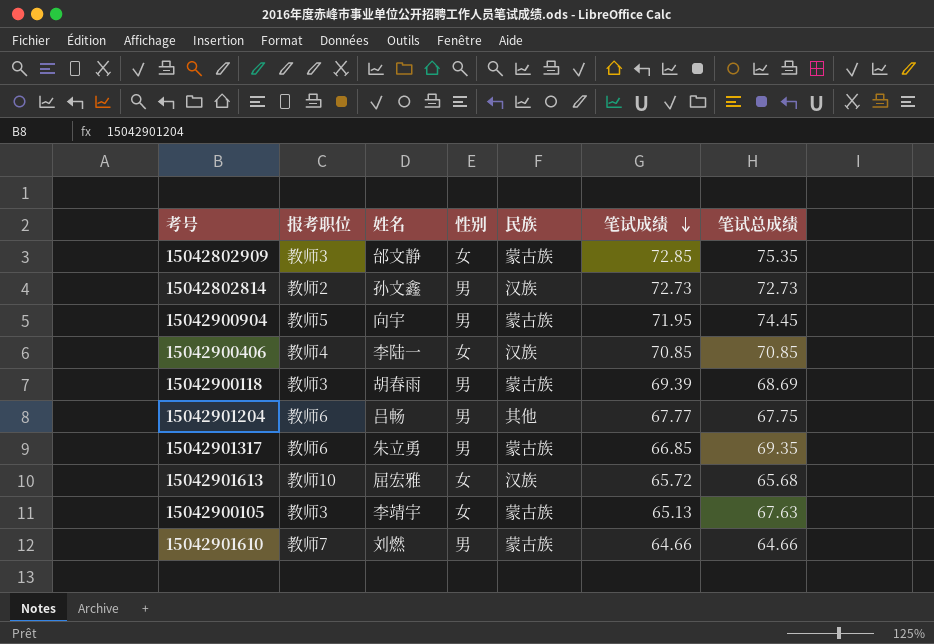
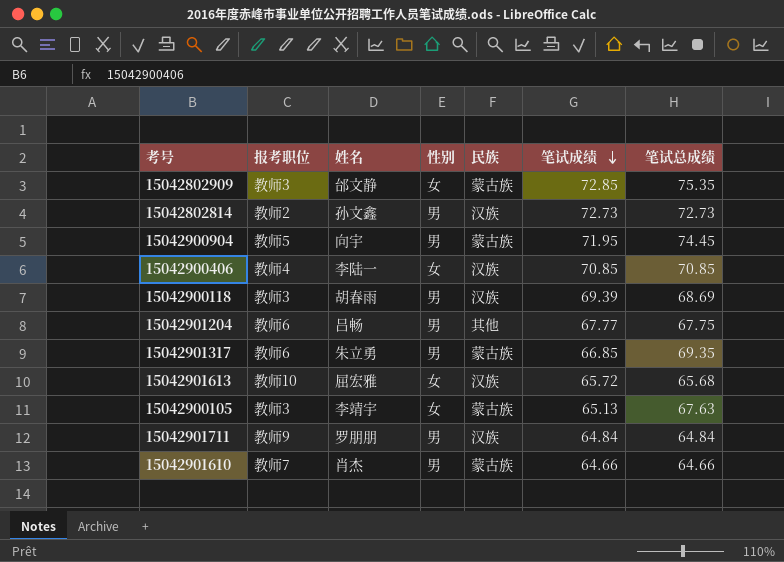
15042900118 | 民族: 蒙古族 -> 汉族
row 15042901711: none -> 教师9 | 罗朋朋 | 男 | 汉族 | 64.84 | 64.84
15042901610 | 姓名: 刘燃 -> 肖杰

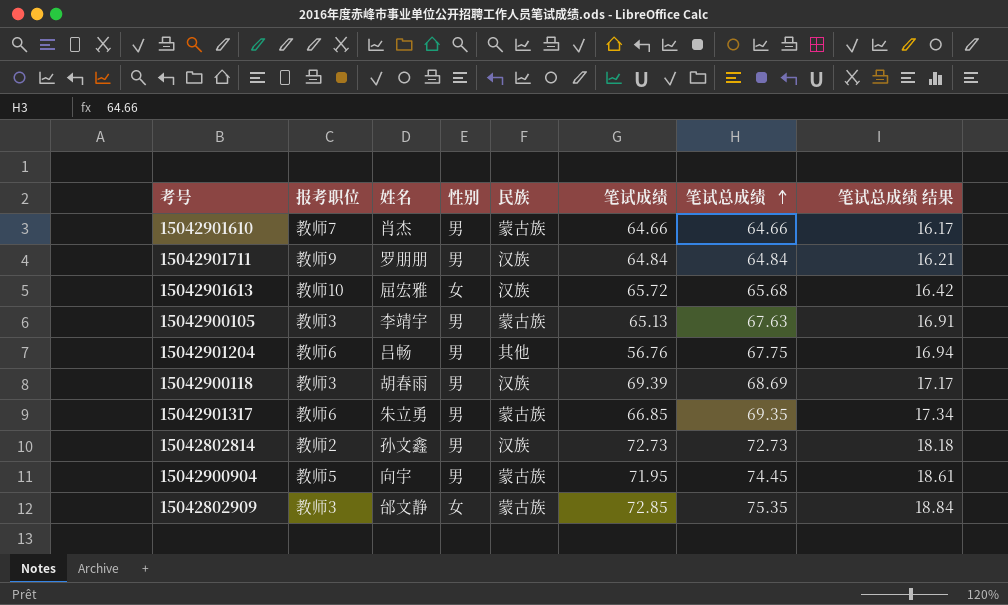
row order: 笔试成绩 descending -> 笔试总成绩 ascending
column 笔试总成绩 结果 | formula: none -> [笔试总成绩] * 0.25
row 15042900406: 教师4 | 李陆一 | 女 | 汉族 | 70.85 | 70.85 -> none
15042900105 | 性别: 女 -> 男
15042901204 | 笔试成绩: 67.77 -> 56.76

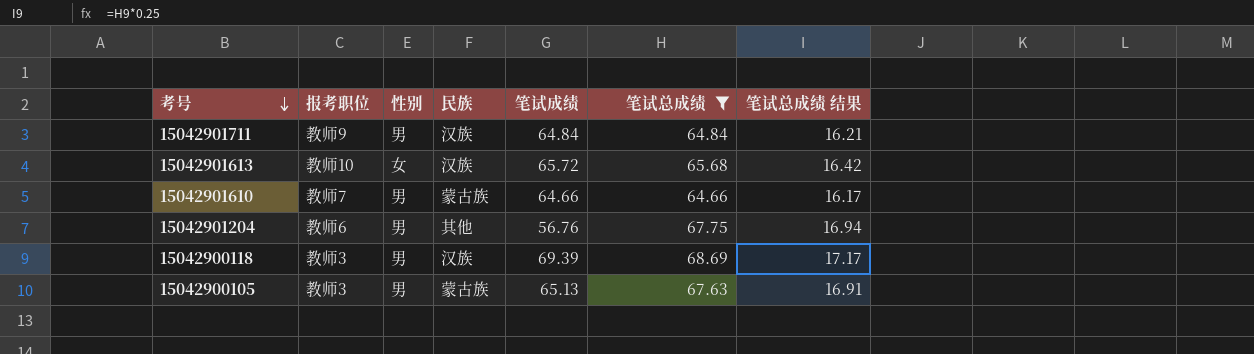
filter: none -> 笔试总成绩 <= 68.69
row order: 笔试总成绩 ascending -> 考号 descending
column 姓名 | position: 3 -> none

